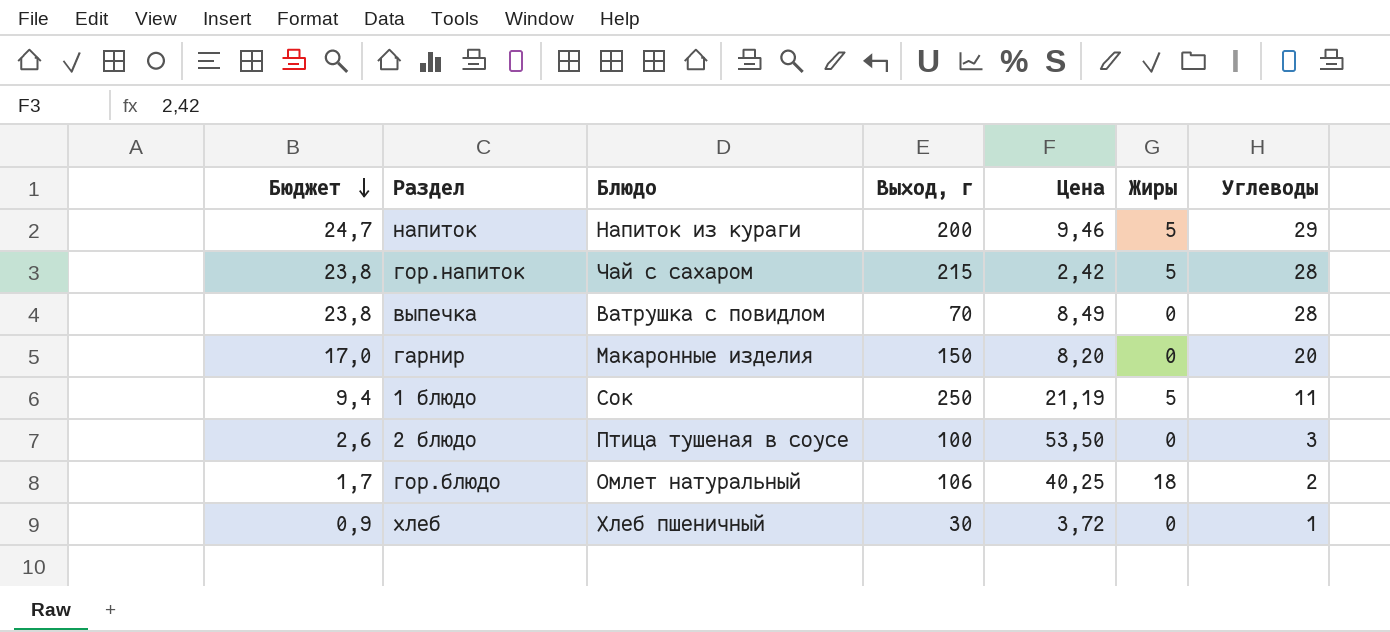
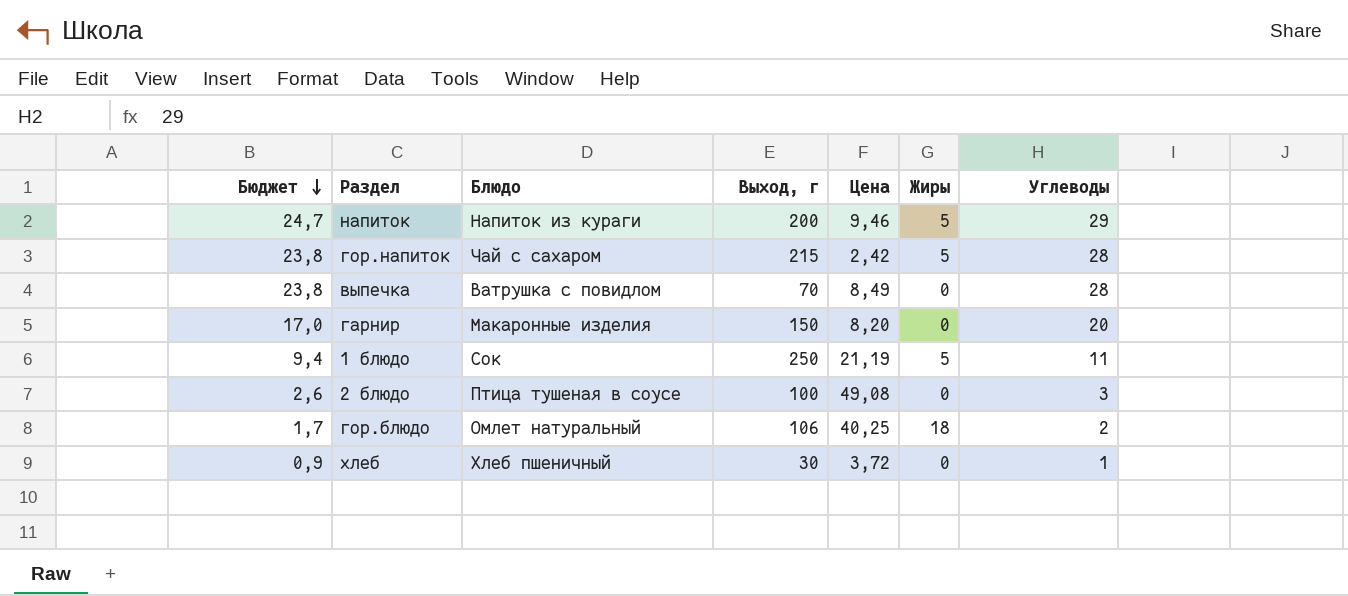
2 блюдо | Цена: 53,50 -> 49,08

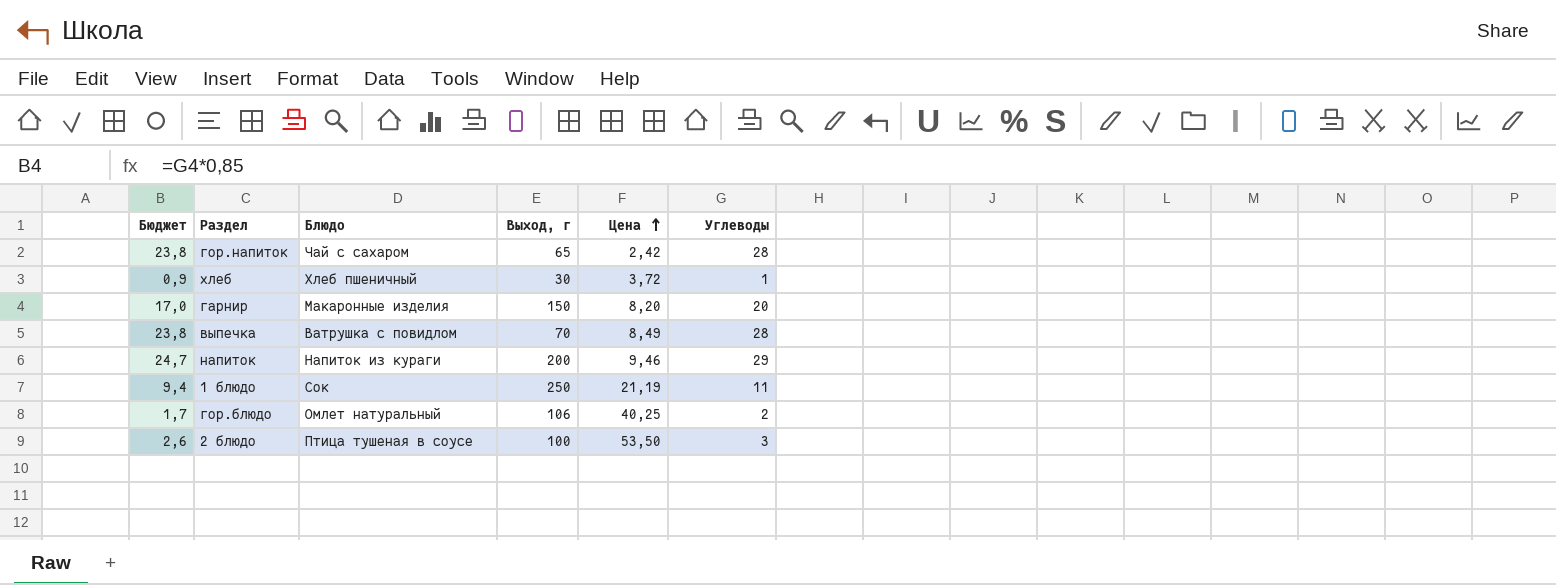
row order: Бюджет descending -> Цена ascending
column Жиры | position: 6 -> none
гор.напиток | Выход, г: 215 -> 65
2 блюдо | Цена: 49,08 -> 53,50

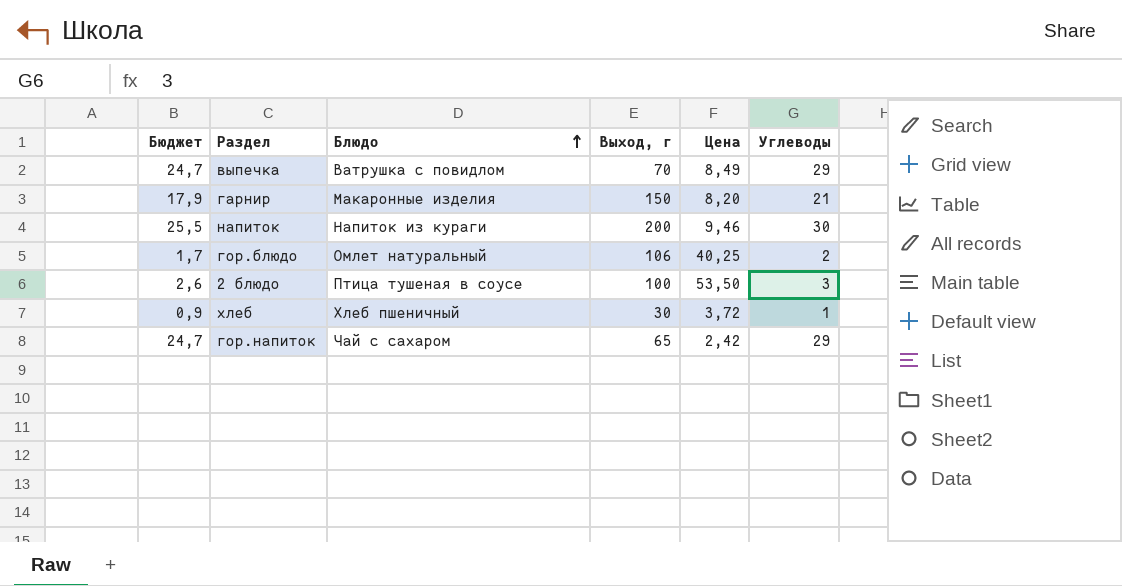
row order: Цена ascending -> Блюдо ascending
row 1 блюдо: 9,4 | Сок | 250 | 21,19 | 11 -> none
выпечка | Бюджет: 23,8 -> 24,7
выпечка | Углеводы: 28 -> 29
гарнир | Бюджет: 17,0 -> 17,9
гарнир | Углеводы: 20 -> 21
напиток | Бюджет: 24,7 -> 25,5
напиток | Углеводы: 29 -> 30
гор.напиток | Бюджет: 23,8 -> 24,7
гор.напиток | Углеводы: 28 -> 29

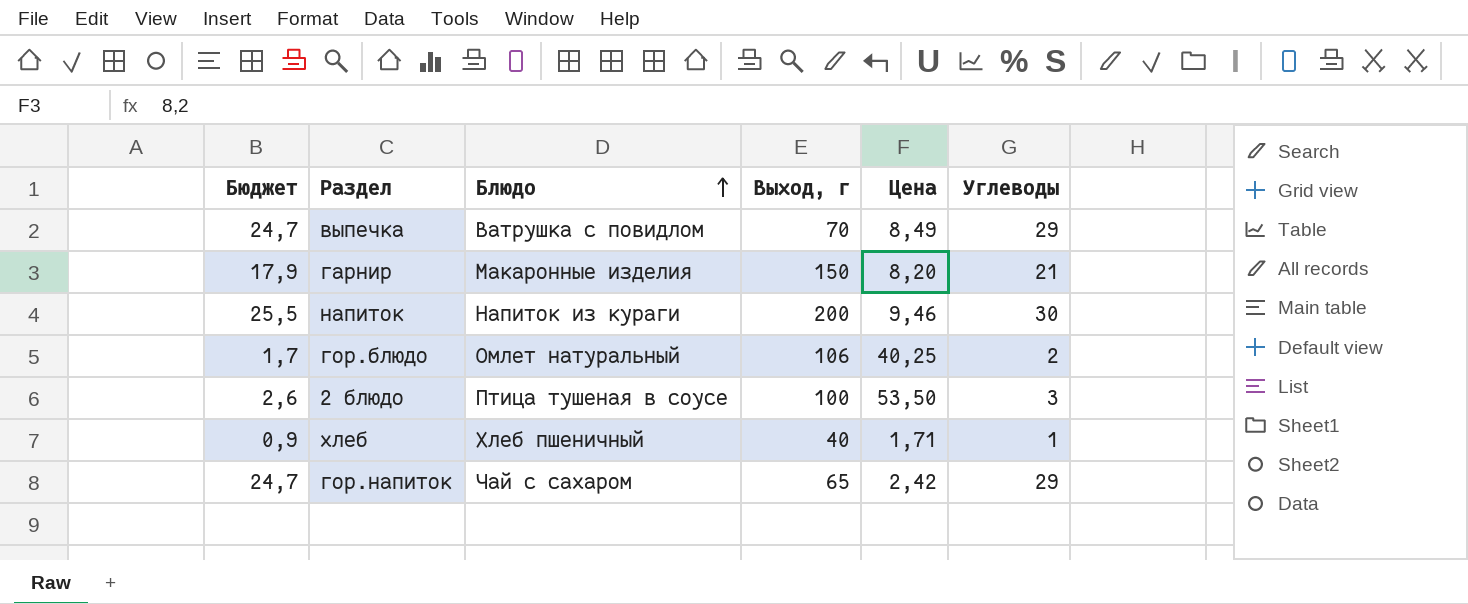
хлеб | Выход, г: 30 -> 40
хлеб | Цена: 3,72 -> 1,71

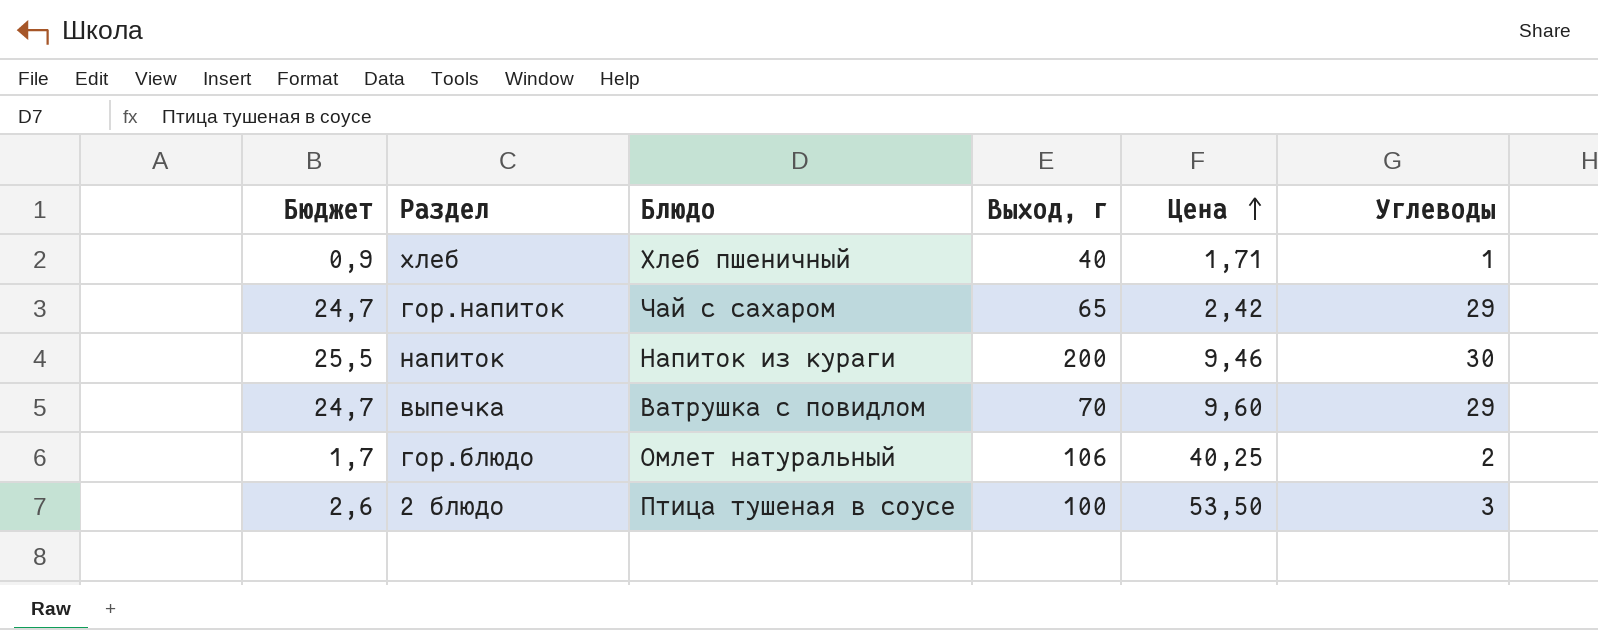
row order: Блюдо ascending -> Цена ascending
row гарнир: 17,9 | Макаронные изделия | 150 | 8,20 | 21 -> none
выпечка | Цена: 8,49 -> 9,60

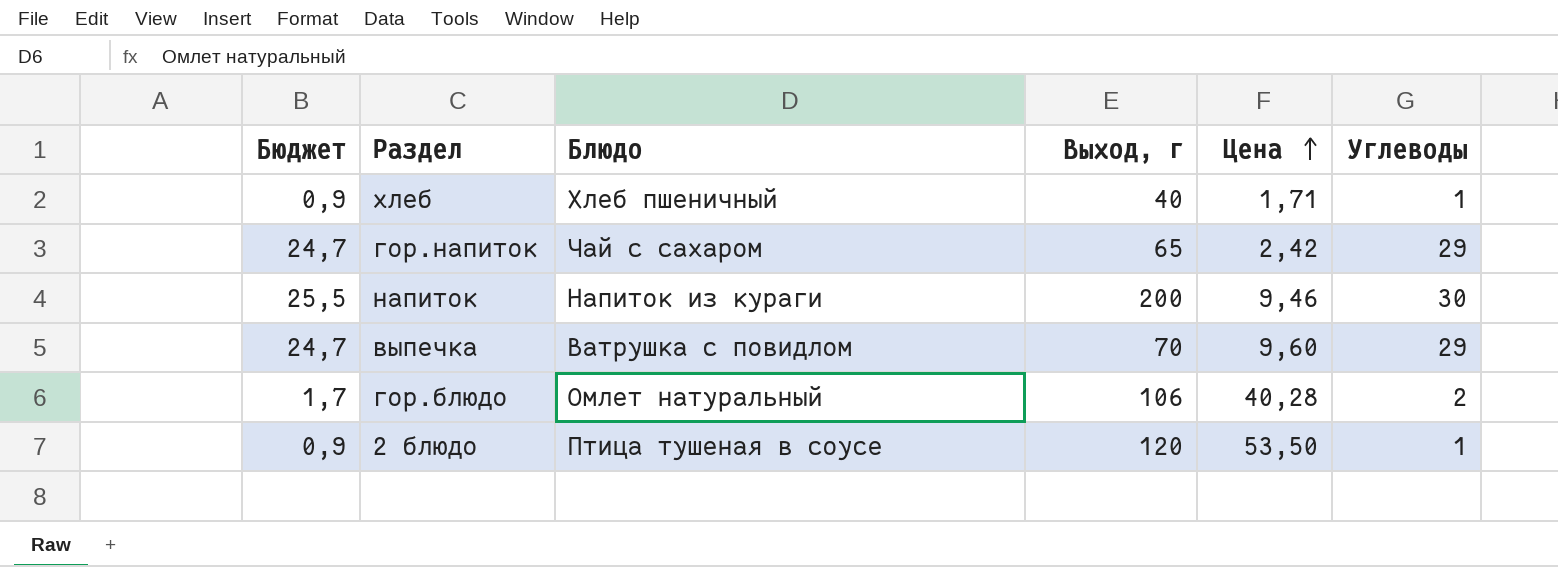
гор.блюдо | Цена: 40,25 -> 40,28
2 блюдо | Бюджет: 2,6 -> 0,9
2 блюдо | Выход, г: 100 -> 120
2 блюдо | Углеводы: 3 -> 1

